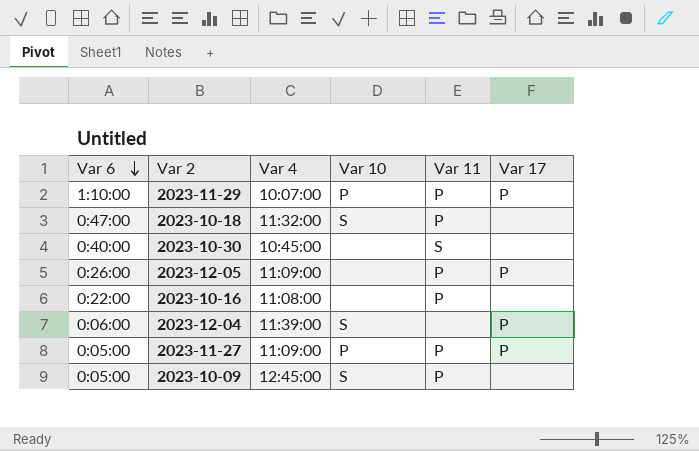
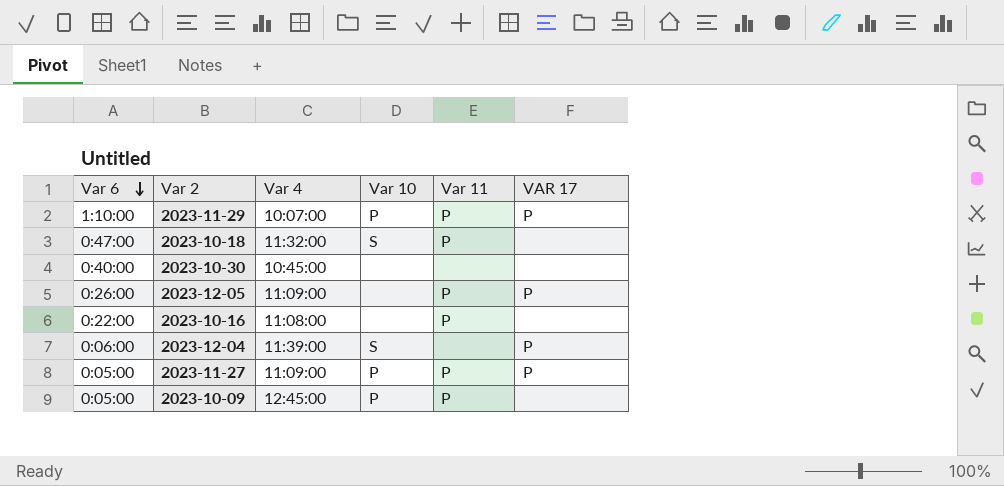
column name: Var 17 -> VAR 17
2023-10-30 | Var 11: S -> none
2023-10-09 | Var 10: S -> P

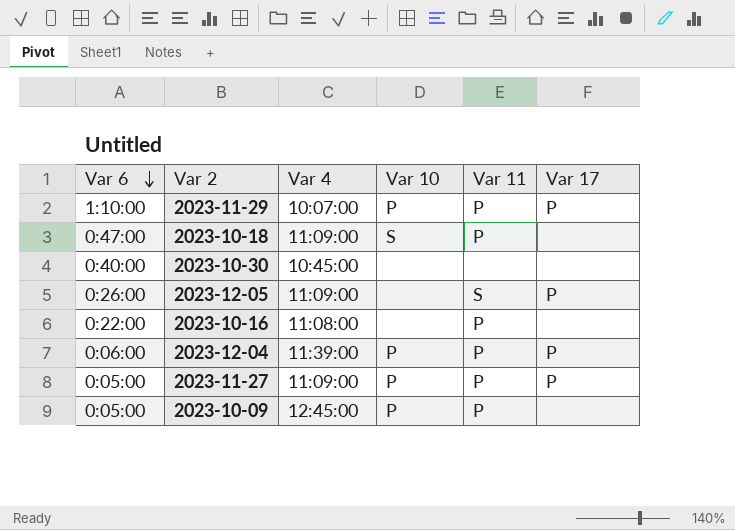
column name: VAR 17 -> Var 17
2023-10-18 | Var 4: 11:32:00 -> 11:09:00
2023-12-05 | Var 11: P -> S
2023-12-04 | Var 10: S -> P
2023-12-04 | Var 11: none -> P

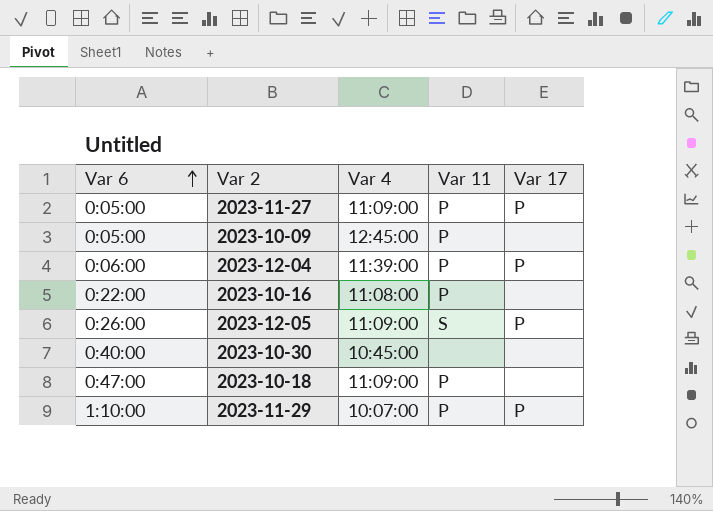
row order: Var 6 descending -> Var 6 ascending
column Var 10 | position: 4 -> none

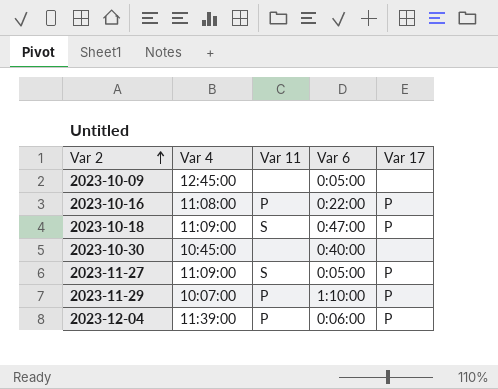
row order: Var 6 ascending -> Var 2 ascending
column Var 6 | position: 1 -> 4
row 2023-12-05: 0:26:00 | 11:09:00 | S | P -> none
2023-10-09 | Var 11: P -> none
2023-10-16 | Var 17: none -> P
2023-10-18 | Var 11: P -> S
2023-10-18 | Var 17: none -> P
2023-11-27 | Var 11: P -> S

